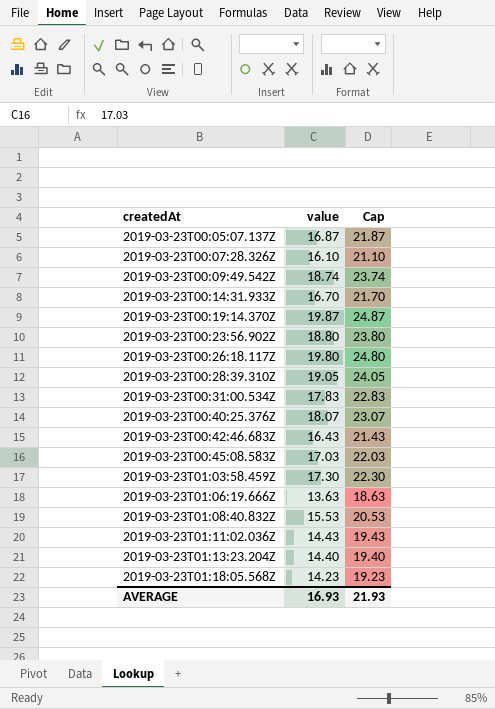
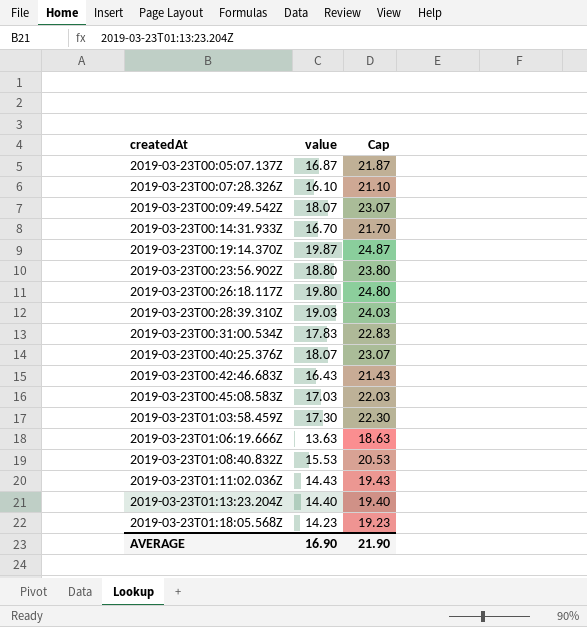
2019-03-23T00:09:49.542Z | value: 18.74 -> 18.07
2019-03-23T00:09:49.542Z | Cap: 23.74 -> 23.07
2019-03-23T00:28:39.310Z | value: 19.05 -> 19.03
2019-03-23T00:28:39.310Z | Cap: 24.05 -> 24.03
AVERAGE | value: 16.93 -> 16.90
AVERAGE | Cap: 21.93 -> 21.90

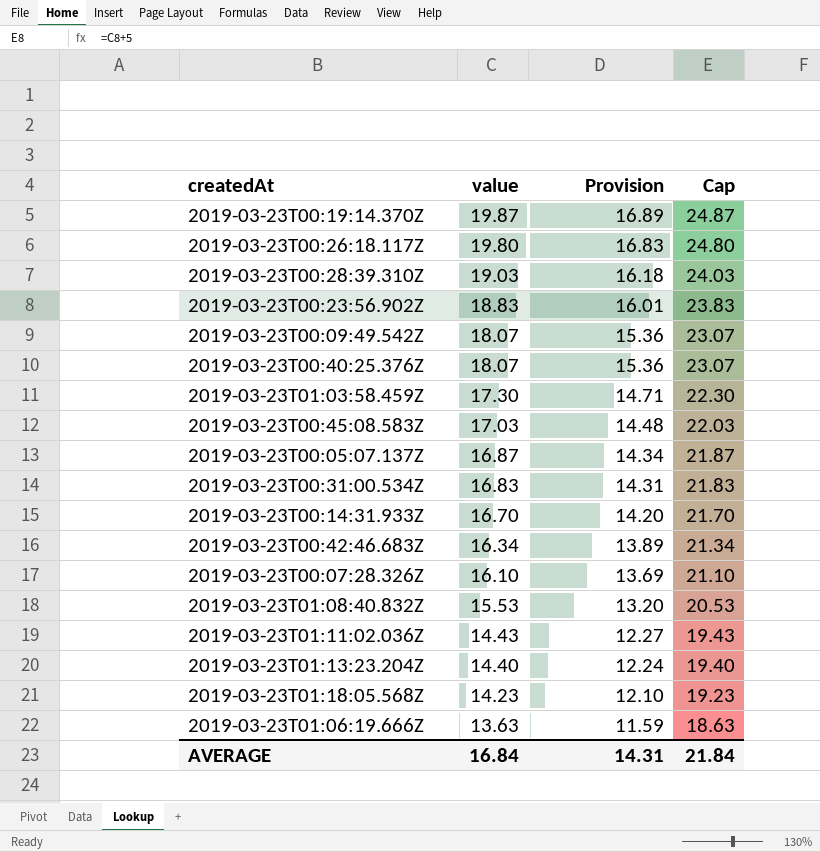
row order: createdAt ascending -> value descending
column Provision | formula: none -> [value] * 0.85
2019-03-23T00:23:56.902Z | value: 18.80 -> 18.83
2019-03-23T00:23:56.902Z | Cap: 23.80 -> 23.83
2019-03-23T00:31:00.534Z | value: 17.83 -> 16.83
2019-03-23T00:31:00.534Z | Cap: 22.83 -> 21.83
2019-03-23T00:42:46.683Z | value: 16.43 -> 16.34
2019-03-23T00:42:46.683Z | Cap: 21.43 -> 21.34
AVERAGE | value: 16.90 -> 16.84
AVERAGE | Cap: 21.90 -> 21.84

